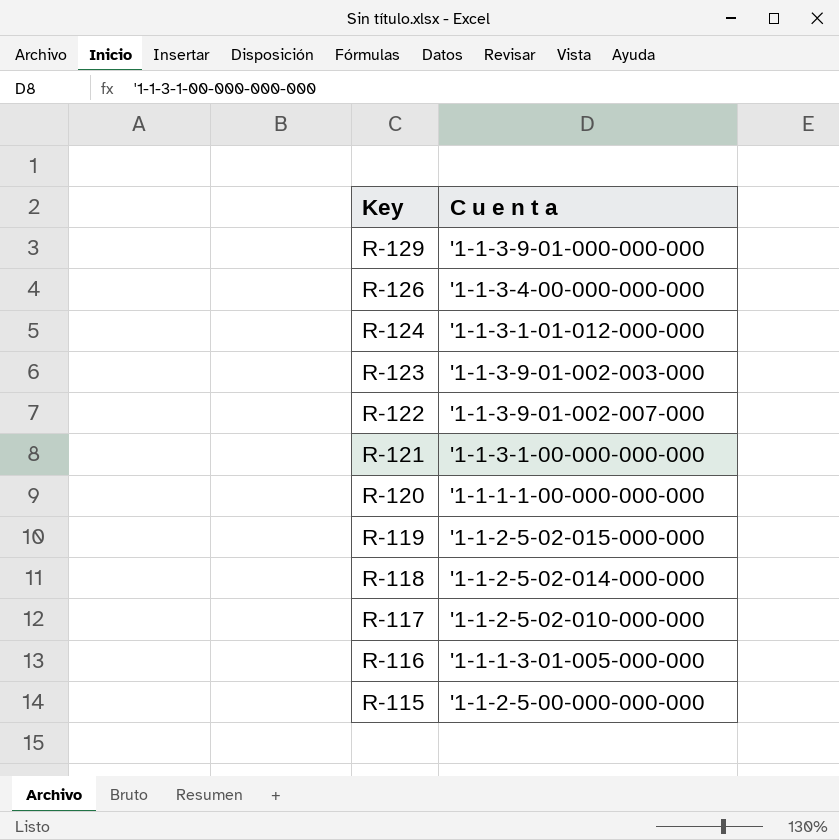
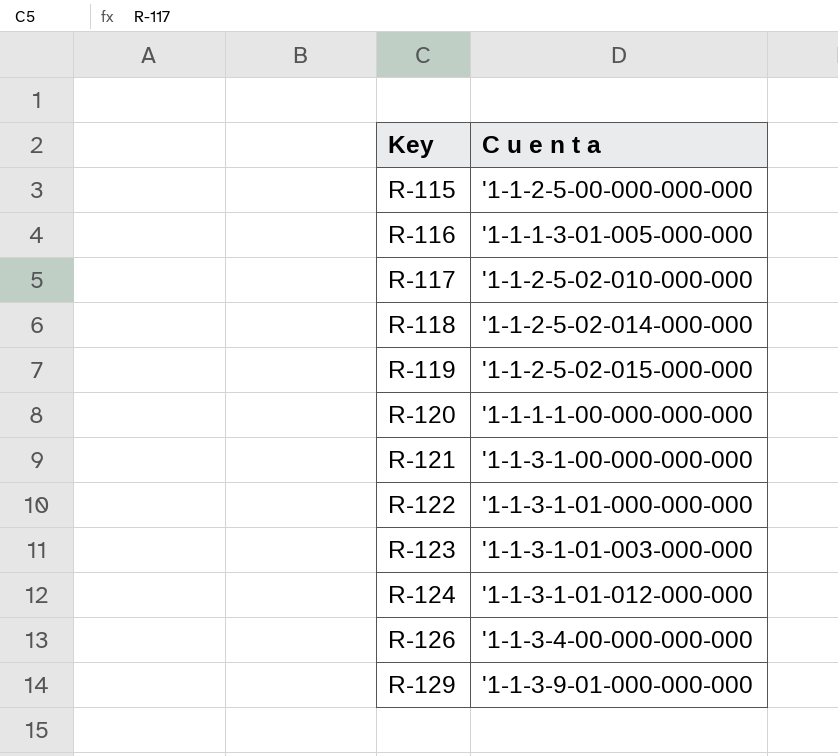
row order: Key descending -> Key ascending
R-122 | C u e n t a: '1-1-3-9-01-002-007-000 -> '1-1-3-1-01-000-000-000
R-123 | C u e n t a: '1-1-3-9-01-002-003-000 -> '1-1-3-1-01-003-000-000

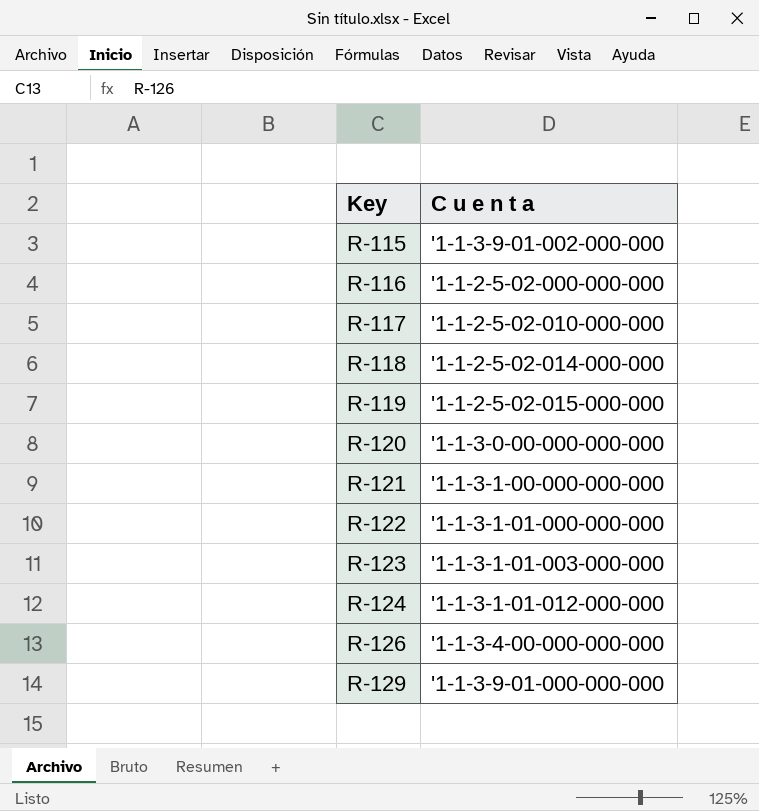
R-115 | C u e n t a: '1-1-2-5-00-000-000-000 -> '1-1-3-9-01-002-000-000
R-116 | C u e n t a: '1-1-1-3-01-005-000-000 -> '1-1-2-5-02-000-000-000
R-120 | C u e n t a: '1-1-1-1-00-000-000-000 -> '1-1-3-0-00-000-000-000

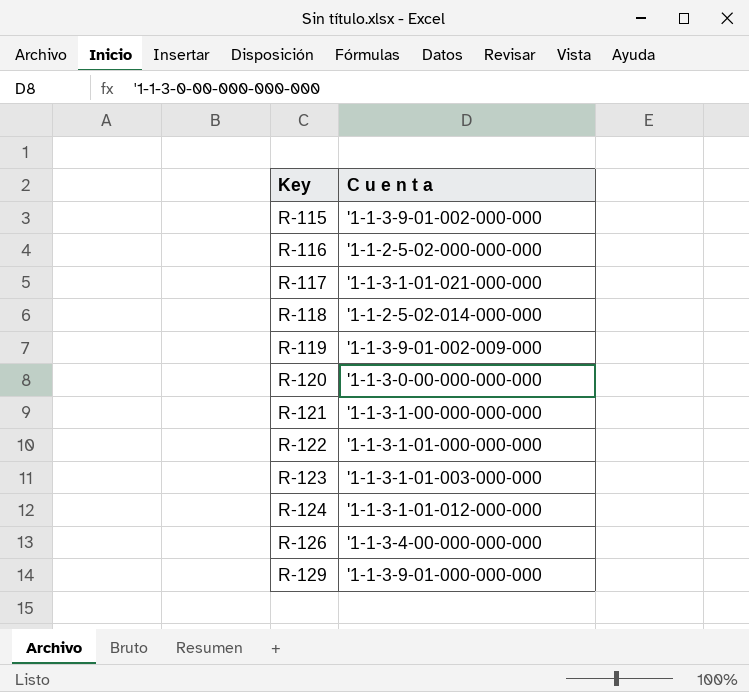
R-117 | C u e n t a: '1-1-2-5-02-010-000-000 -> '1-1-3-1-01-021-000-000
R-119 | C u e n t a: '1-1-2-5-02-015-000-000 -> '1-1-3-9-01-002-009-000

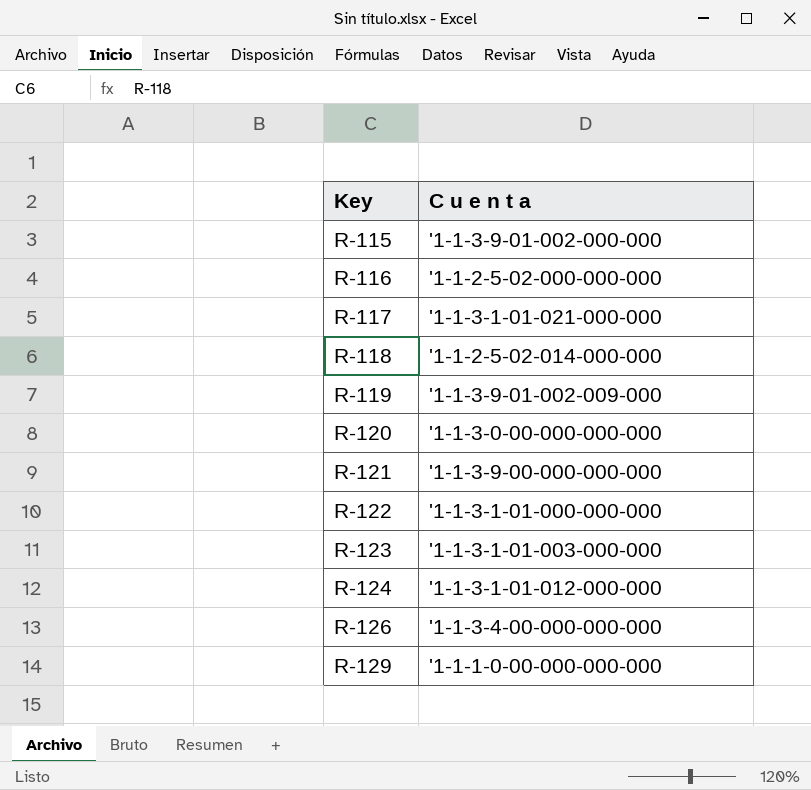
R-121 | C u e n t a: '1-1-3-1-00-000-000-000 -> '1-1-3-9-00-000-000-000
R-129 | C u e n t a: '1-1-3-9-01-000-000-000 -> '1-1-1-0-00-000-000-000

